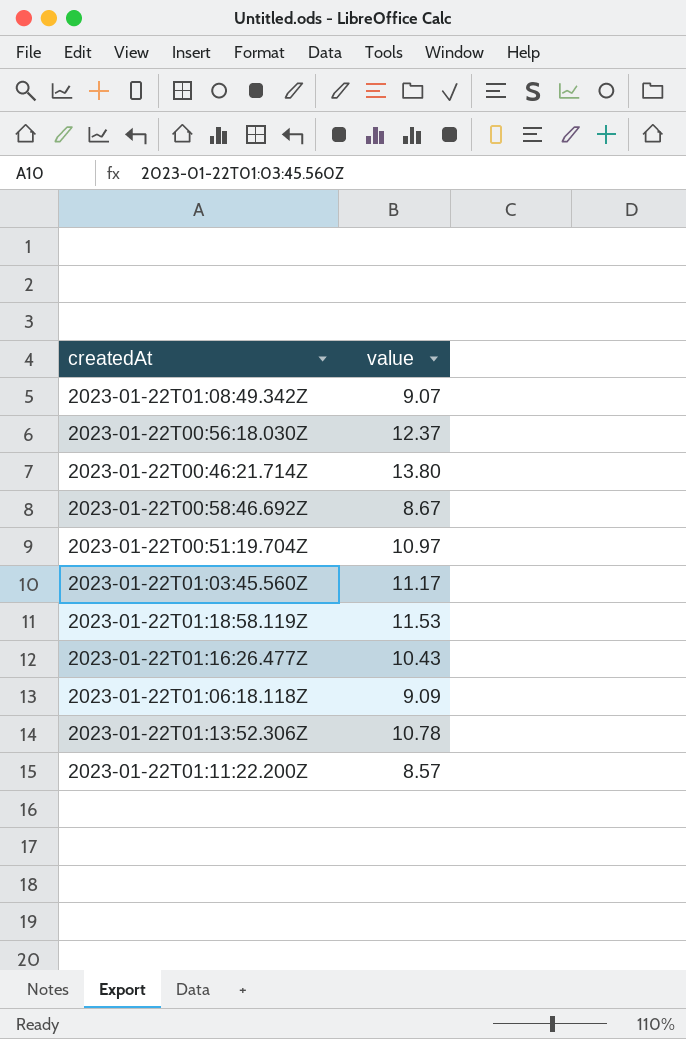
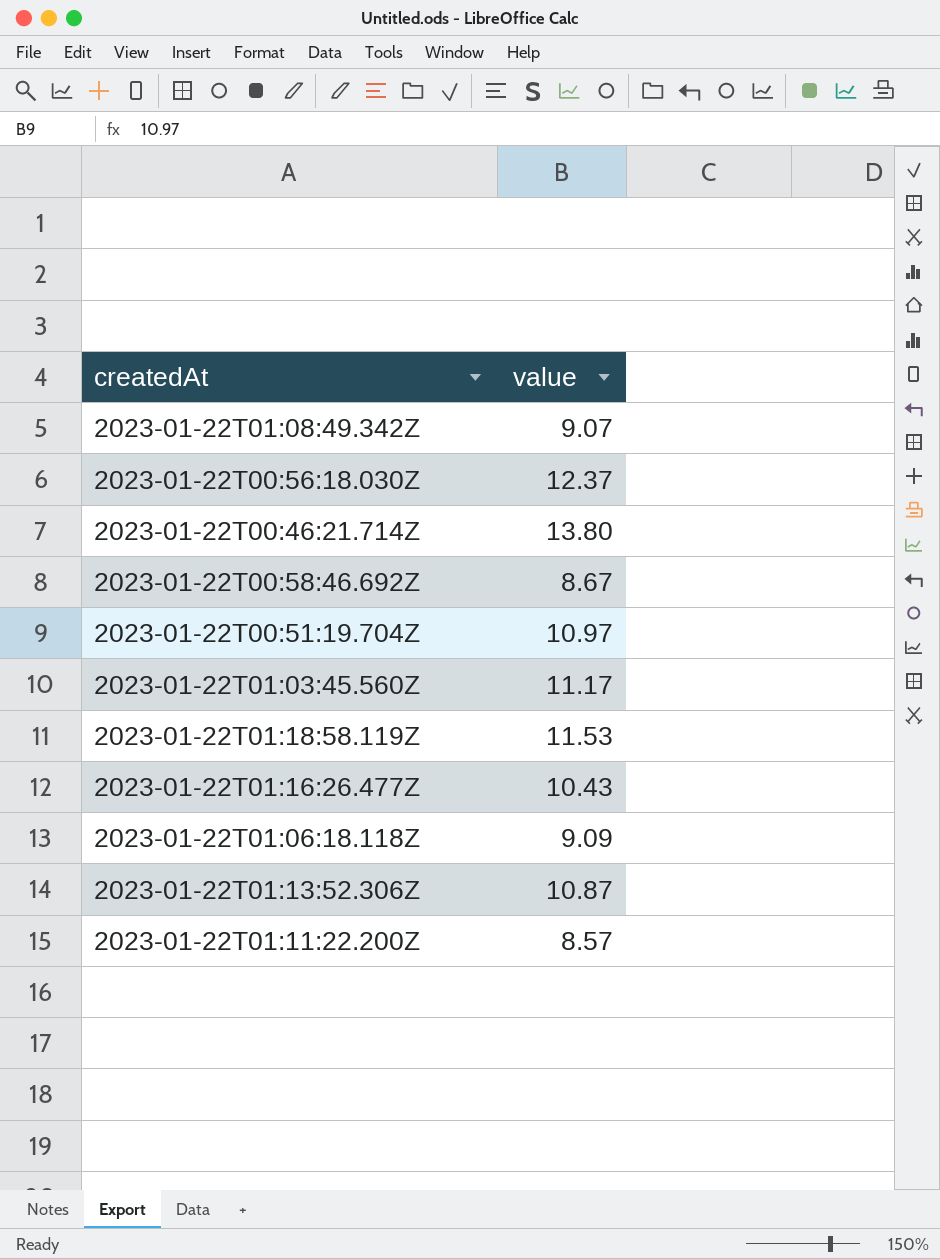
2023-01-22T01:13:52.306Z | value: 10.78 -> 10.87

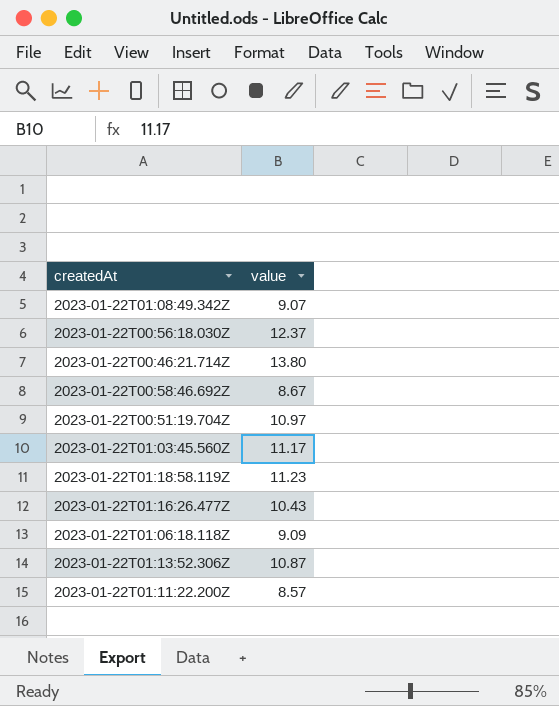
2023-01-22T01:18:58.119Z | value: 11.53 -> 11.23

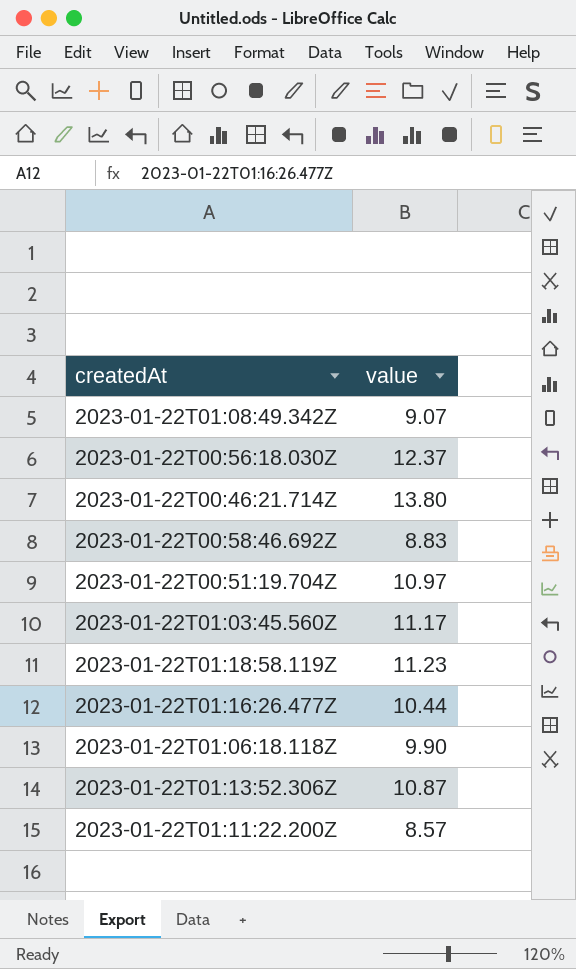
2023-01-22T00:58:46.692Z | value: 8.67 -> 8.83
2023-01-22T01:16:26.477Z | value: 10.43 -> 10.44
2023-01-22T01:06:18.118Z | value: 9.09 -> 9.90

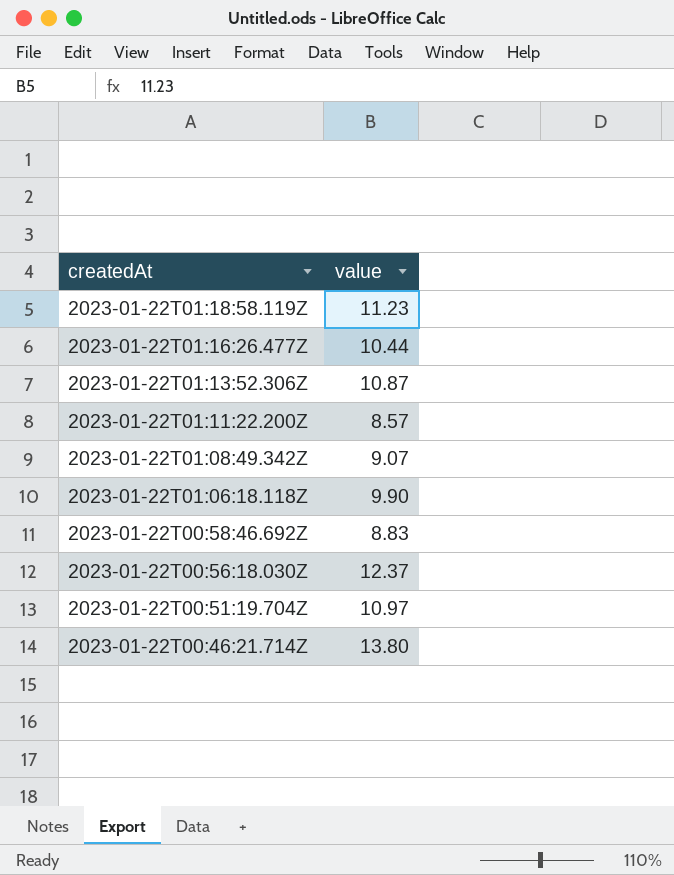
row order: none -> createdAt descending
row 2023-01-22T01:03:45.560Z: 11.17 -> none

